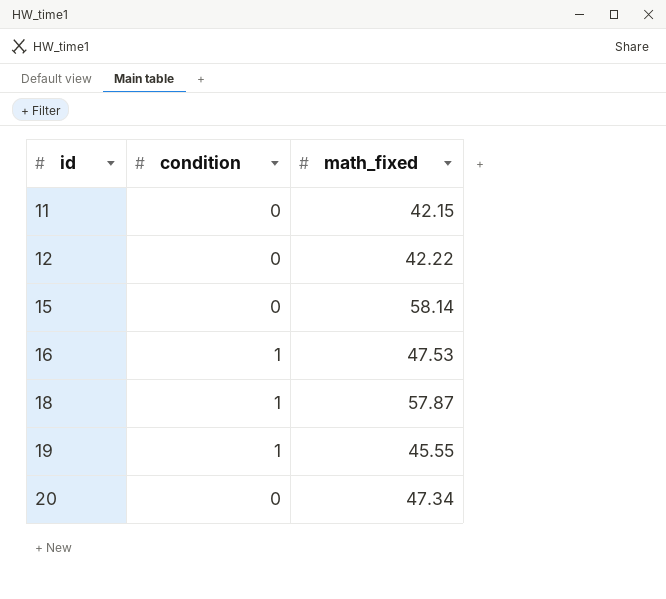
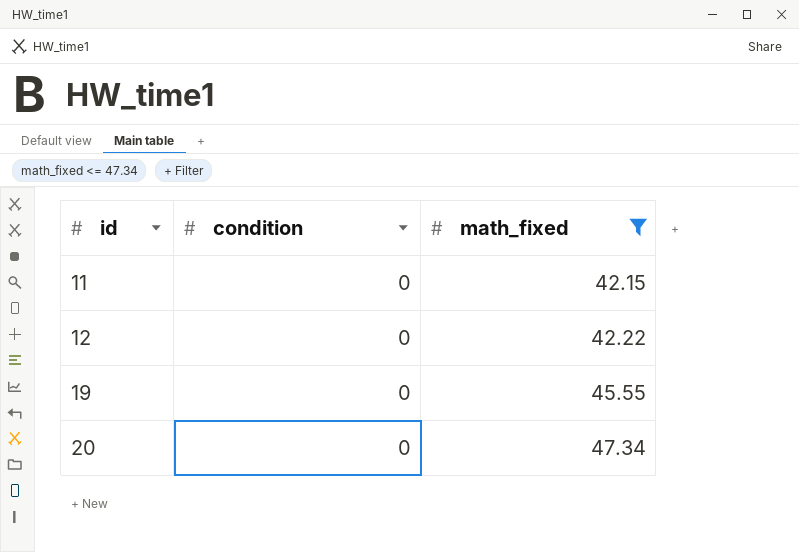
filter: none -> math_fixed <= 47.34
19 | condition: 1 -> 0

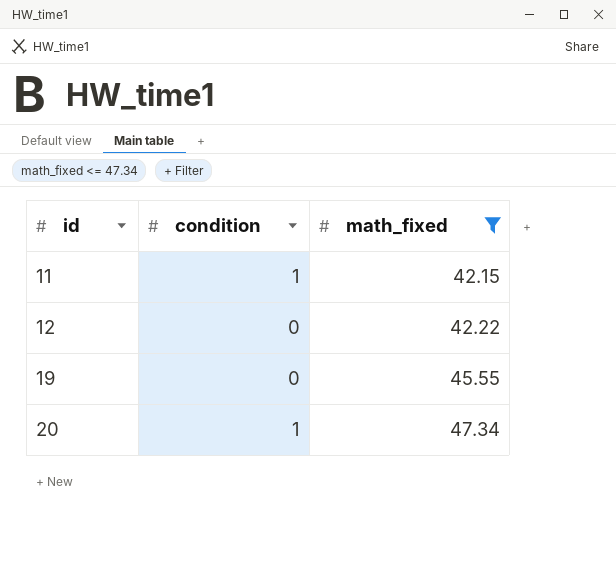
11 | condition: 0 -> 1
20 | condition: 0 -> 1

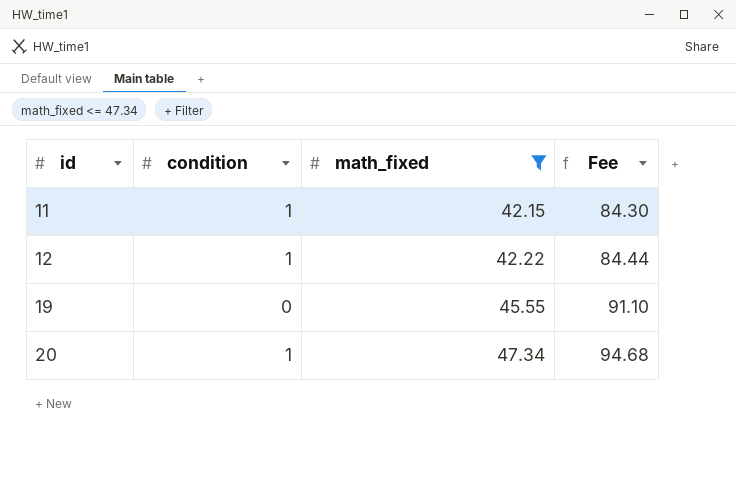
column Fee | formula: none -> [math_fixed] * 2
12 | condition: 0 -> 1

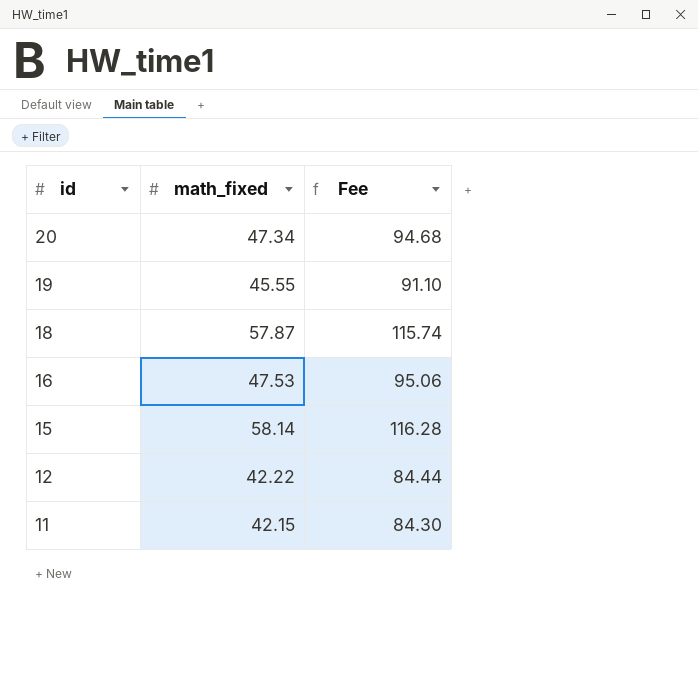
filter: math_fixed <= 47.34 -> none
row order: id ascending -> id descending
column condition | position: 2 -> none

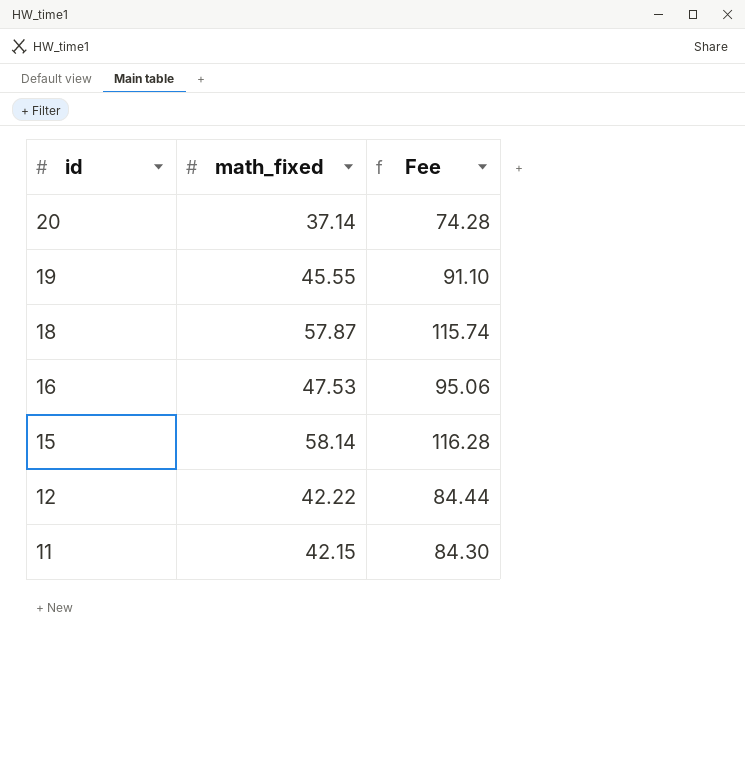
20 | math_fixed: 47.34 -> 37.14
20 | Fee: 94.68 -> 74.28

